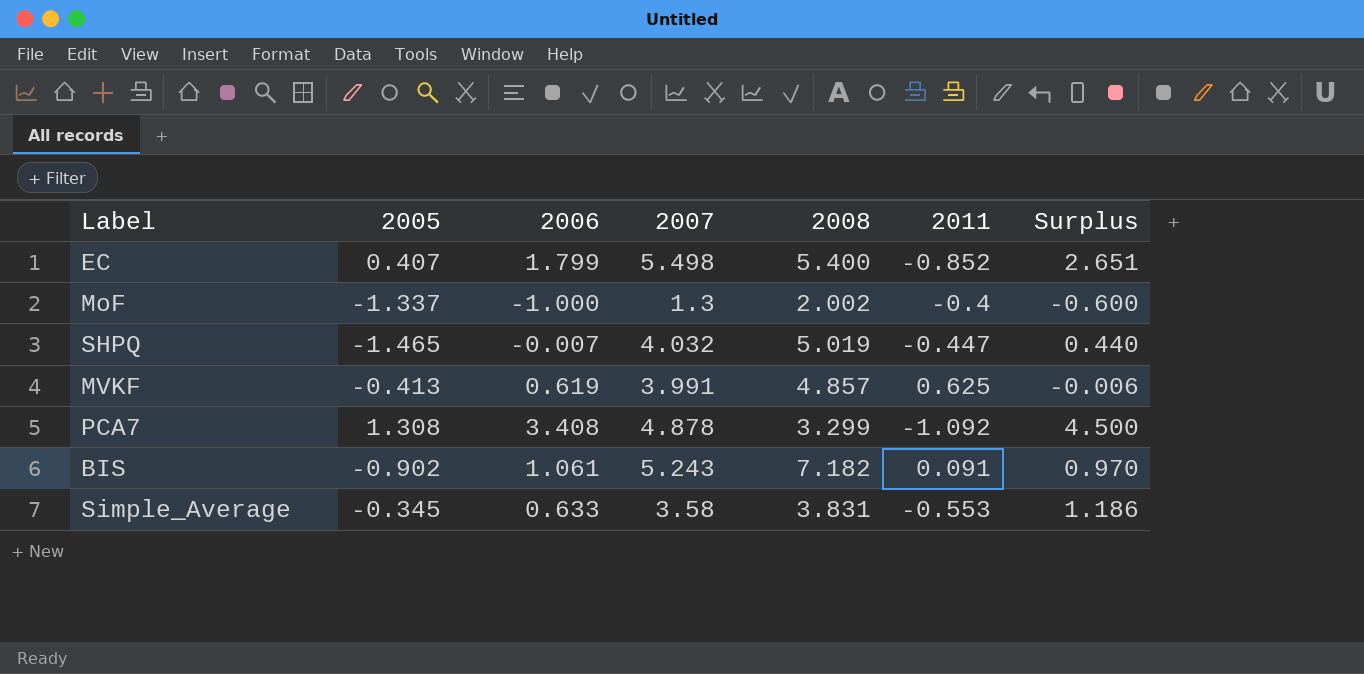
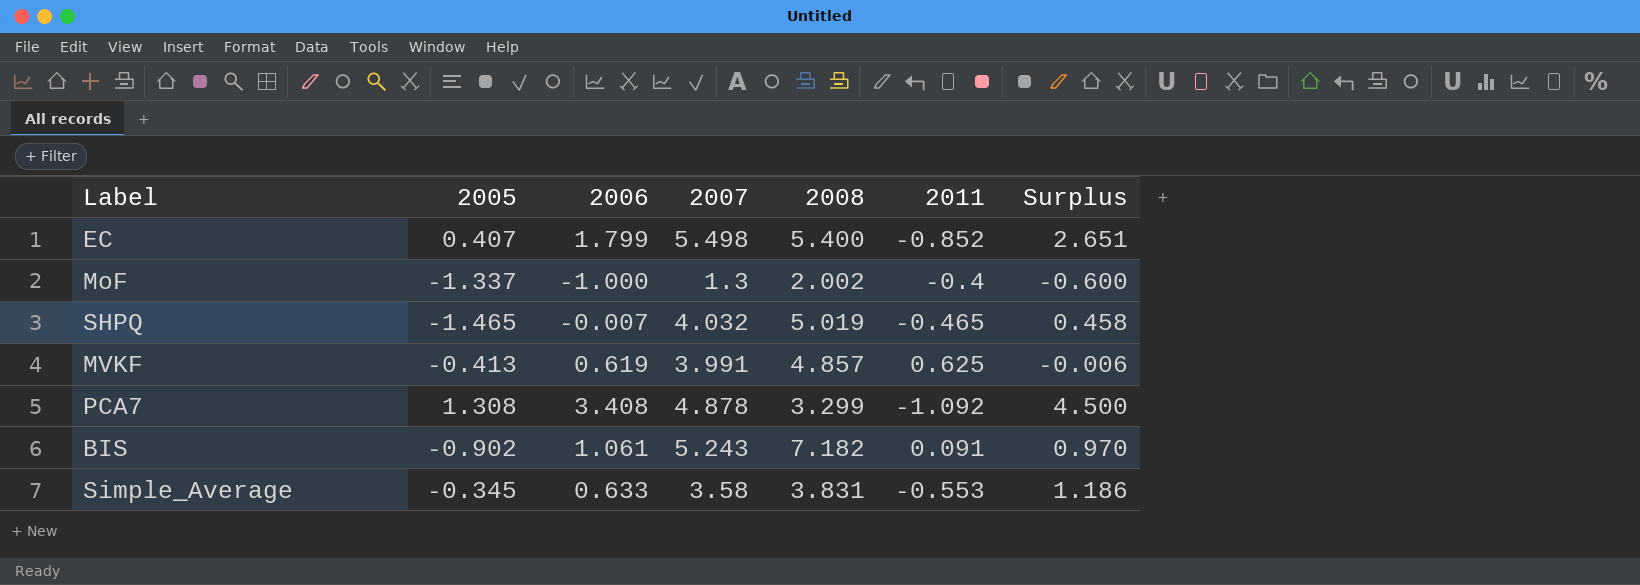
SHPQ | 2011: -0.447 -> -0.465
SHPQ | Surplus: 0.440 -> 0.458

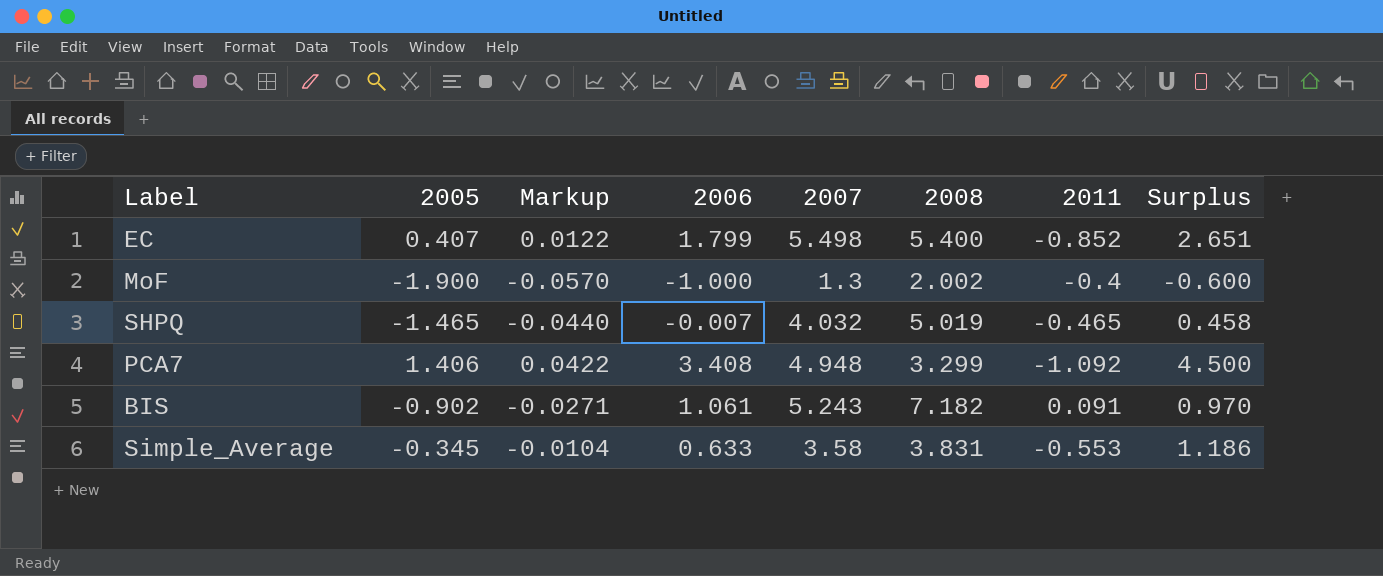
column Markup | formula: none -> [2005] * 0.03
row MVKF: -0.413 | 0.619 | 3.991 | 4.857 | 0.625 | -0.006 -> none
MoF | 2005: -1.337 -> -1.900
PCA7 | 2005: 1.308 -> 1.406
PCA7 | 2007: 4.878 -> 4.948

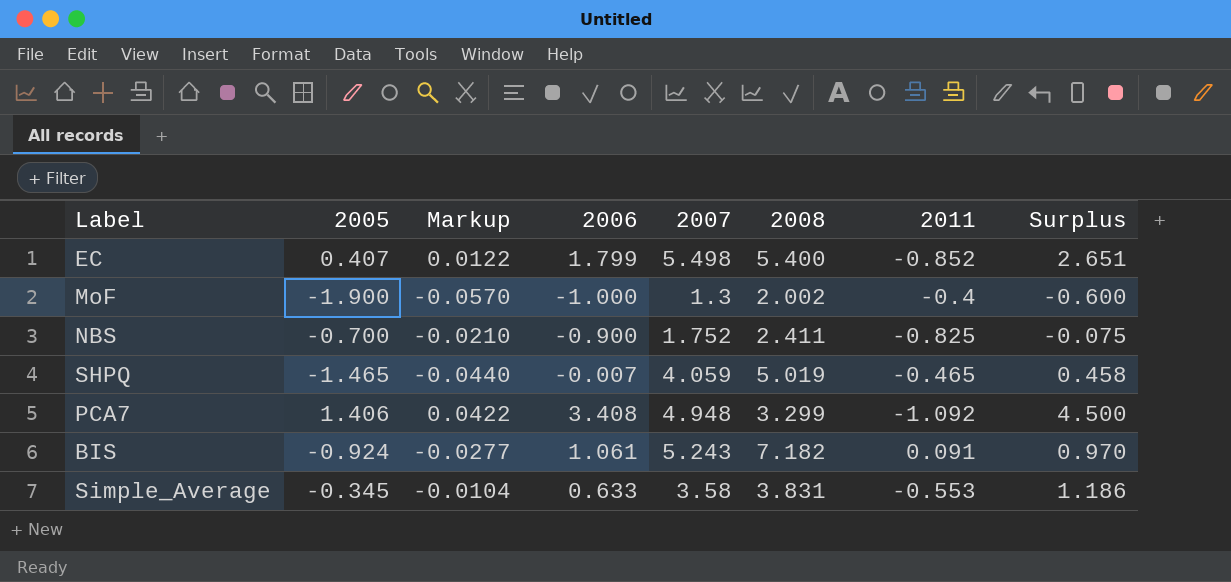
row NBS: none -> -0.700 | -0.0210 | -0.900 | 1.752 | 2.411 | -0.825 | -0.075
SHPQ | 2007: 4.032 -> 4.059
BIS | 2005: -0.902 -> -0.924
BIS | Markup: -0.0271 -> -0.0277

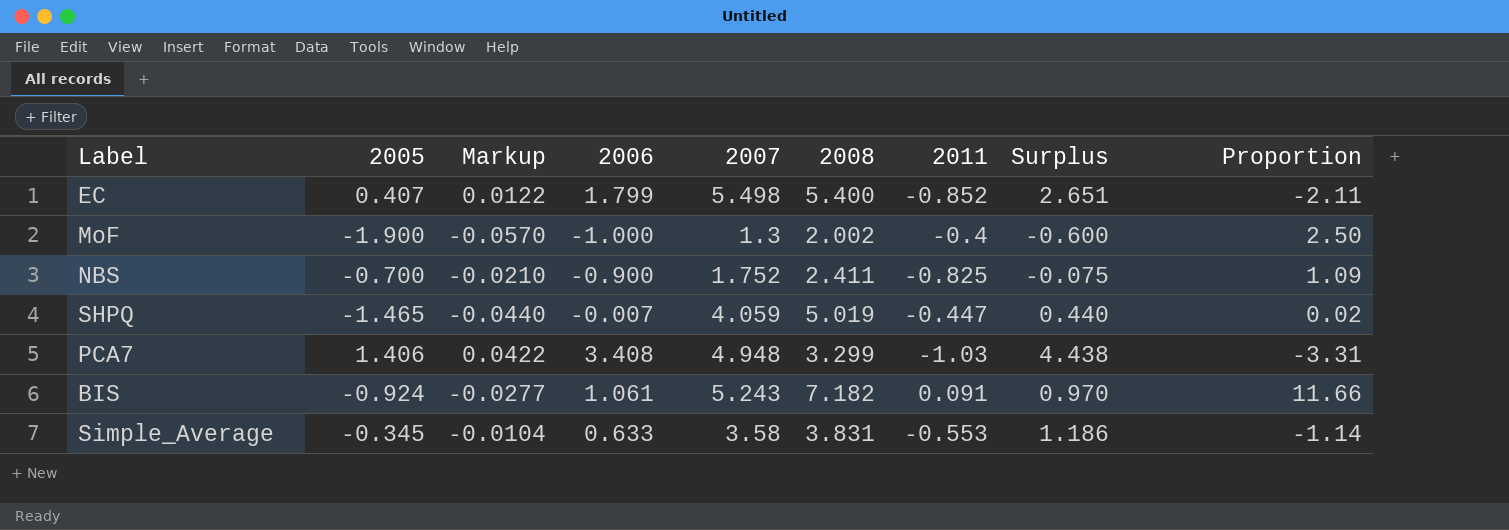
column Proportion | formula: none -> [2006] / [2011]
SHPQ | 2011: -0.465 -> -0.447
SHPQ | Surplus: 0.458 -> 0.440
PCA7 | 2011: -1.092 -> -1.03
PCA7 | Surplus: 4.500 -> 4.438

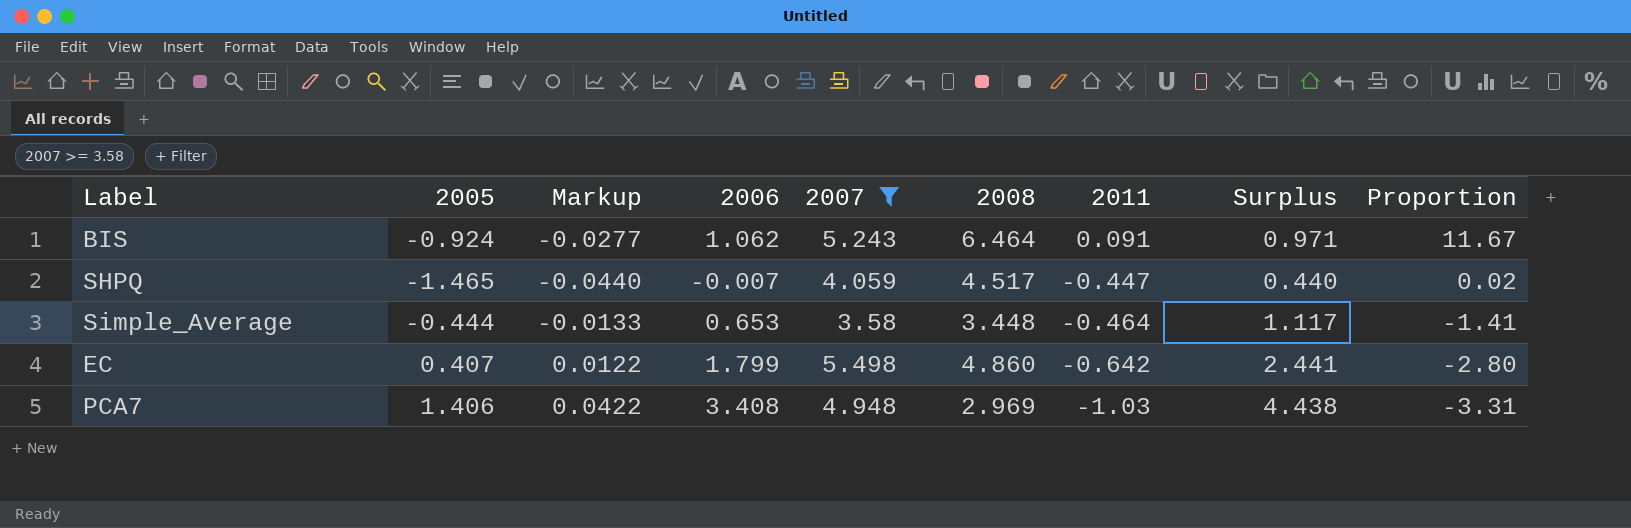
filter: none -> 2007 >= 3.58
row order: none -> 2011 descending
BIS | 2006: 1.061 -> 1.062
BIS | 2008: 7.182 -> 6.464
BIS | Surplus: 0.970 -> 0.971
BIS | Proportion: 11.66 -> 11.67
SHPQ | 2008: 5.019 -> 4.517
Simple_Average | 2005: -0.345 -> -0.444
Simple_Average | Markup: -0.0104 -> -0.0133
Simple_Average | 2006: 0.633 -> 0.653
Simple_Average | 2008: 3.831 -> 3.448
Simple_Average | 2011: -0.553 -> -0.464
Simple_Average | Surplus: 1.186 -> 1.117
Simple_Average | Proportion: -1.14 -> -1.41
EC | 2008: 5.400 -> 4.860
EC | 2011: -0.852 -> -0.642
EC | Surplus: 2.651 -> 2.441
EC | Proportion: -2.11 -> -2.80
PCA7 | 2008: 3.299 -> 2.969

